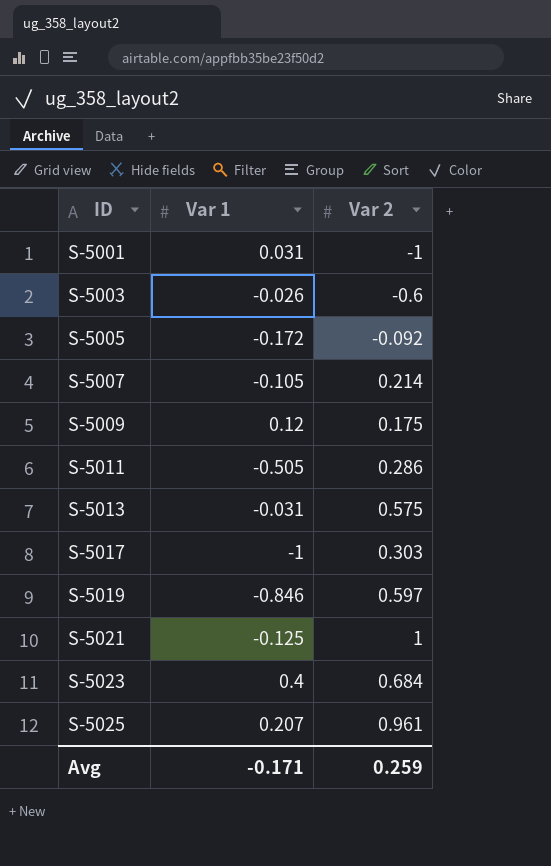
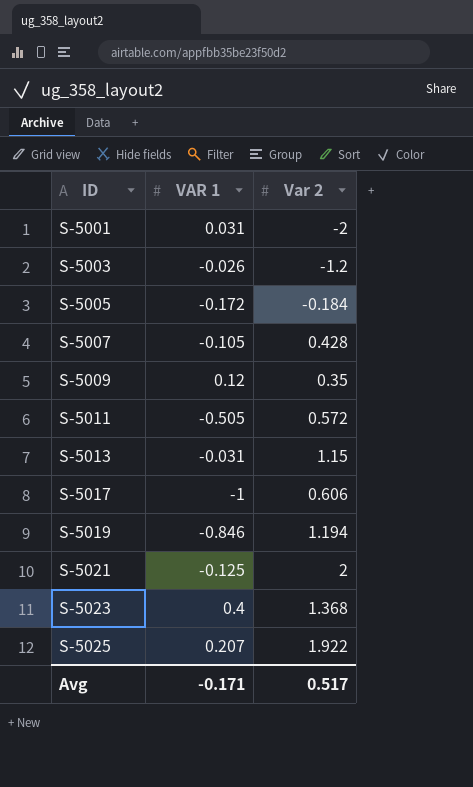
column name: Var 1 -> VAR 1
S-5001 | Var 2: -1 -> -2
S-5003 | Var 2: -0.6 -> -1.2
S-5005 | Var 2: -0.092 -> -0.184
S-5007 | Var 2: 0.214 -> 0.428
S-5009 | Var 2: 0.175 -> 0.35
S-5011 | Var 2: 0.286 -> 0.572
S-5013 | Var 2: 0.575 -> 1.15
S-5017 | Var 2: 0.303 -> 0.606
S-5019 | Var 2: 0.597 -> 1.194
S-5021 | Var 2: 1 -> 2
S-5023 | Var 2: 0.684 -> 1.368
S-5025 | Var 2: 0.961 -> 1.922
Avg | Var 2: 0.259 -> 0.517

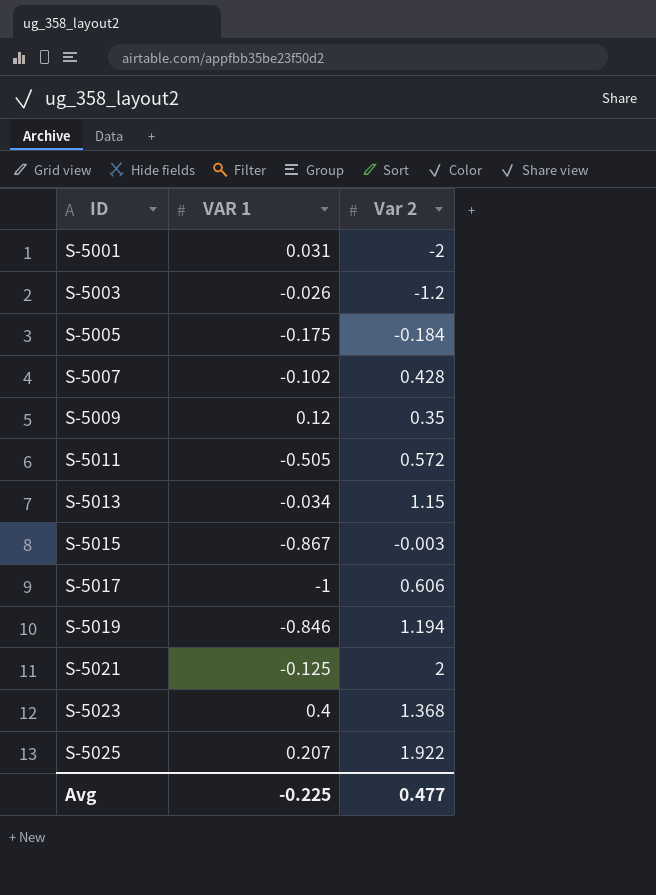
S-5005 | VAR 1: -0.172 -> -0.175
S-5007 | VAR 1: -0.105 -> -0.102
S-5013 | VAR 1: -0.031 -> -0.034
row S-5015: none -> -0.867 | -0.003
Avg | VAR 1: -0.171 -> -0.225
Avg | Var 2: 0.517 -> 0.477

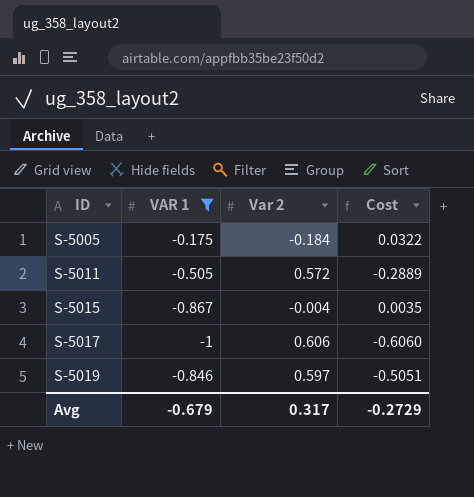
filter: none -> VAR 1 <= -0.175
column Cost | formula: none -> [VAR 1] * [Var 2]
S-5015 | Var 2: -0.003 -> -0.004
S-5019 | Var 2: 1.194 -> 0.597
Avg | VAR 1: -0.225 -> -0.679
Avg | Var 2: 0.477 -> 0.317

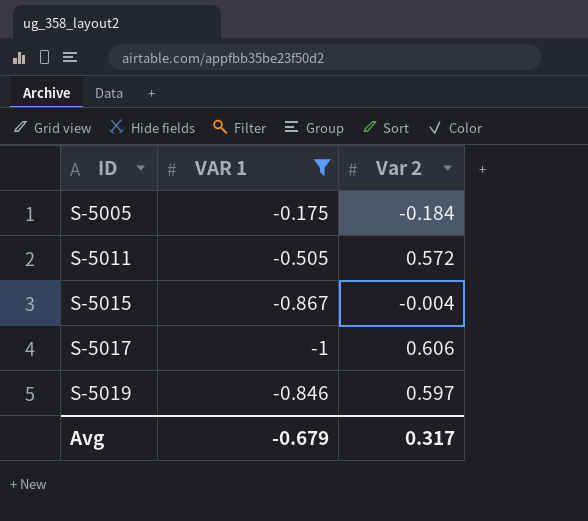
column Cost | formula: [VAR 1] * [Var 2] -> none

